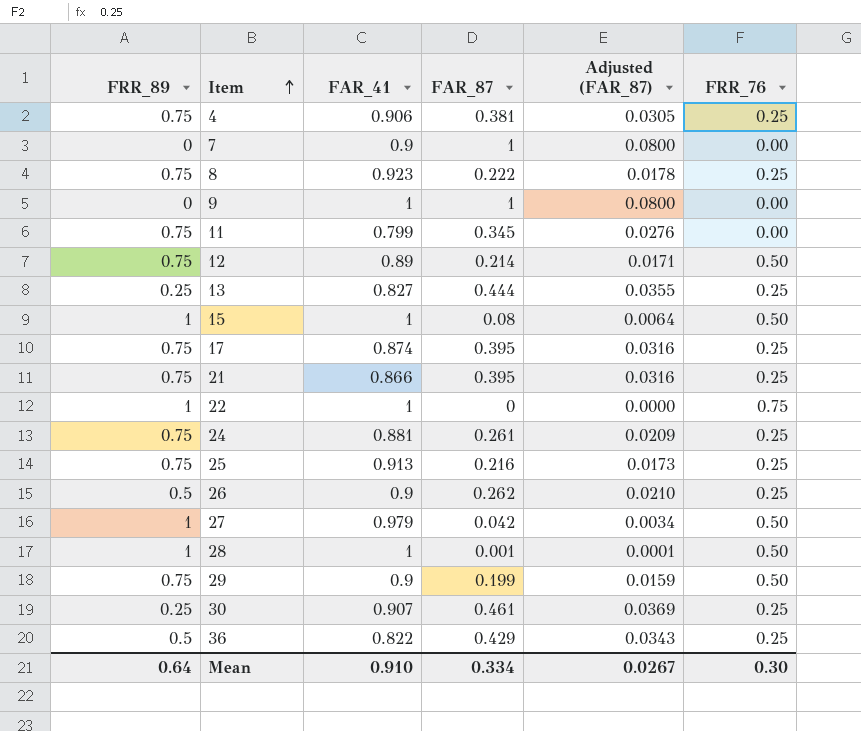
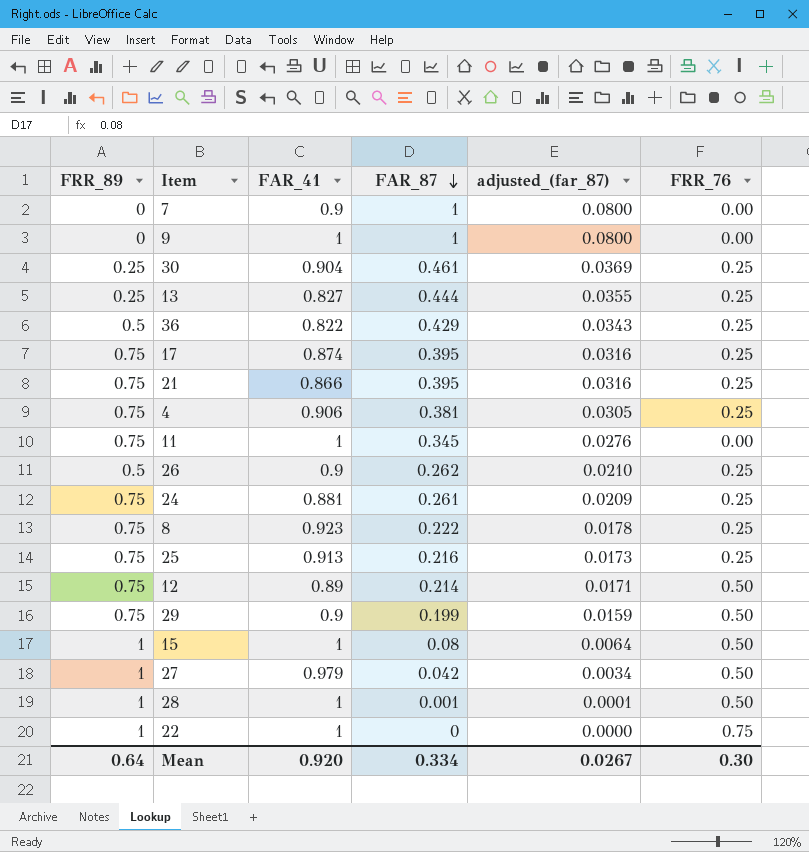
row order: Item ascending -> FAR_87 descending
column name: Adjusted (FAR_87) -> adjusted_(far_87)
30 | FAR_41: 0.907 -> 0.904
11 | FAR_41: 0.799 -> 1
Mean | FAR_41: 0.910 -> 0.920

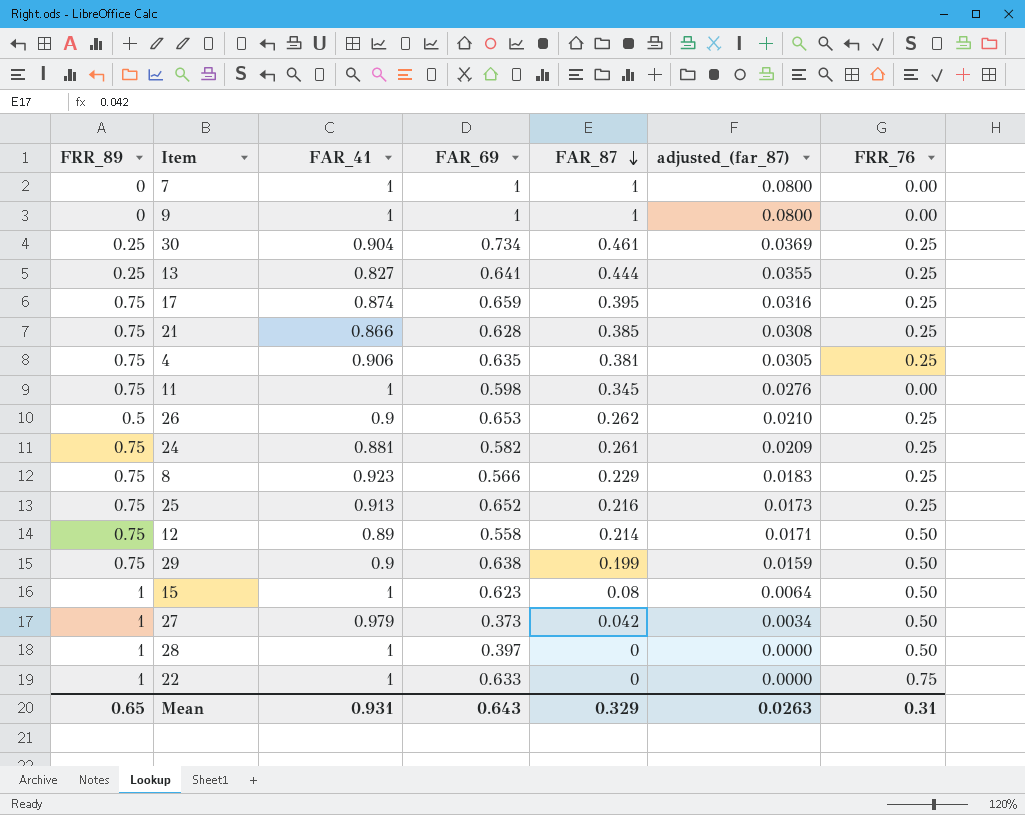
column FAR_69 | position: none -> 4
row 36: 0.5 | 0.822 | 0.429 | 0.0343 | 0.25 -> none
7 | FAR_41: 0.9 -> 1
21 | FAR_87: 0.395 -> 0.385
21 | adjusted_(far_87): 0.0316 -> 0.0308
8 | FAR_87: 0.222 -> 0.229
8 | adjusted_(far_87): 0.0178 -> 0.0183
28 | FAR_87: 0.001 -> 0
28 | adjusted_(far_87): 0.0001 -> 0.0000
Mean | FRR_89: 0.64 -> 0.65
Mean | FAR_41: 0.920 -> 0.931
Mean | FAR_87: 0.334 -> 0.329
Mean | adjusted_(far_87): 0.0267 -> 0.0263
Mean | FRR_76: 0.30 -> 0.31

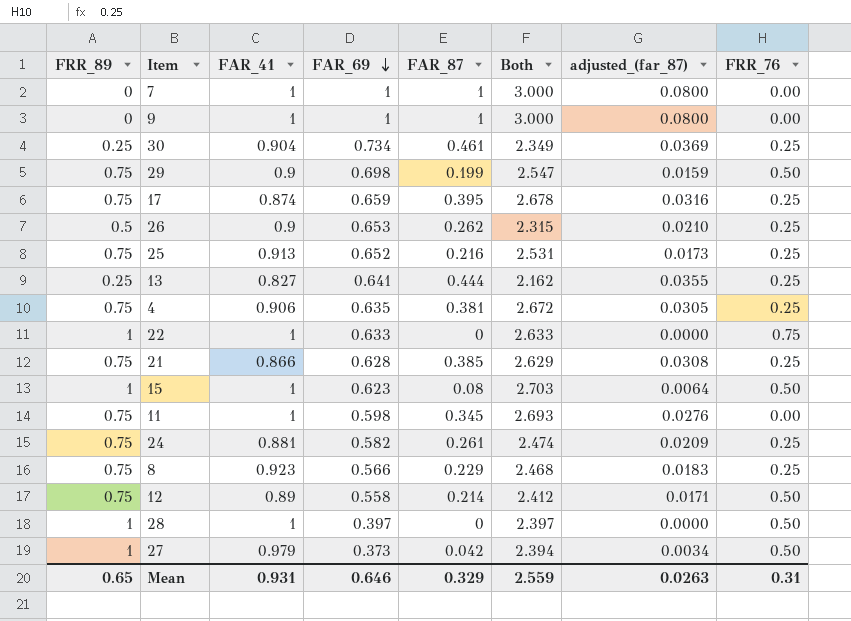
row order: FAR_87 descending -> FAR_69 descending
column Both | formula: none -> [FRR_89] + [FAR_41] + [FAR_69] + [FAR_87]
29 | FAR_69: 0.638 -> 0.698
Mean | FAR_69: 0.643 -> 0.646

